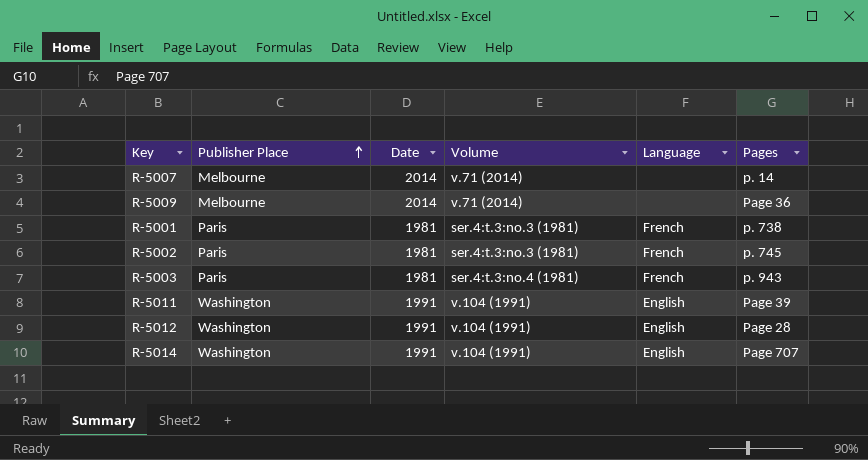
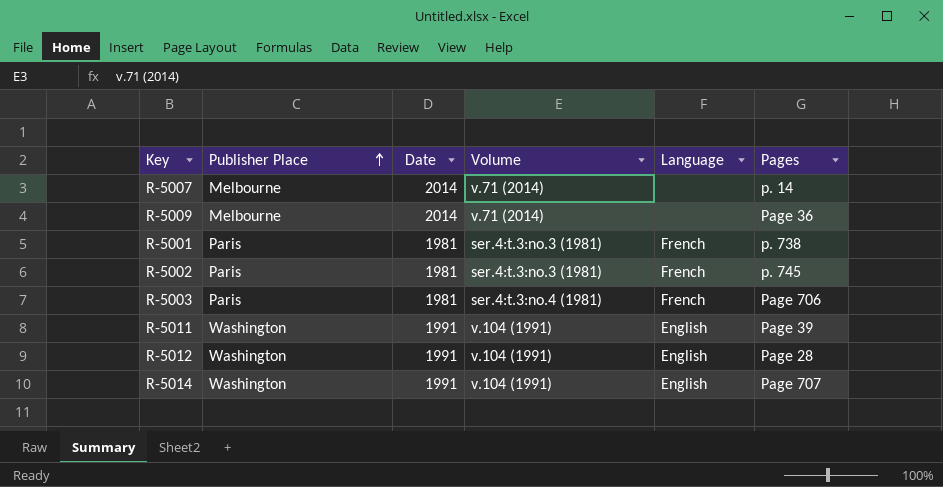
R-5003 | Pages: p. 943 -> Page 706

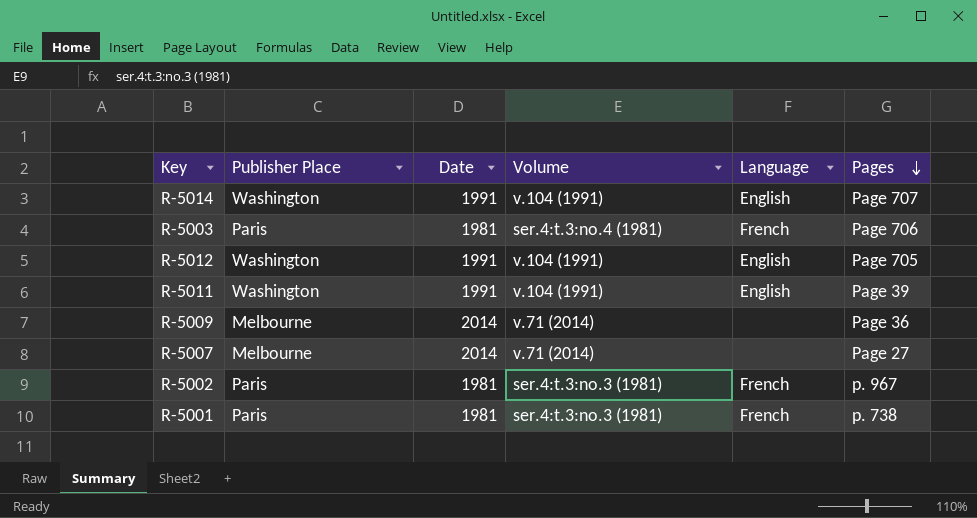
row order: Publisher Place ascending -> Pages descending
R-5012 | Pages: Page 28 -> Page 705
R-5007 | Pages: p. 14 -> Page 27
R-5002 | Pages: p. 745 -> p. 967

